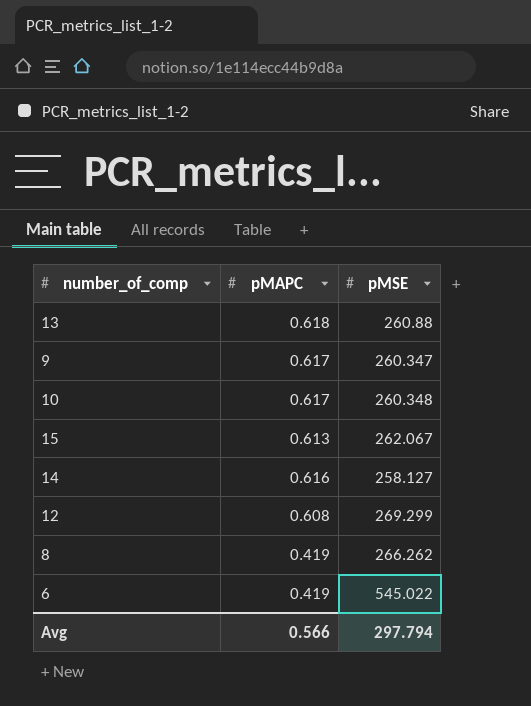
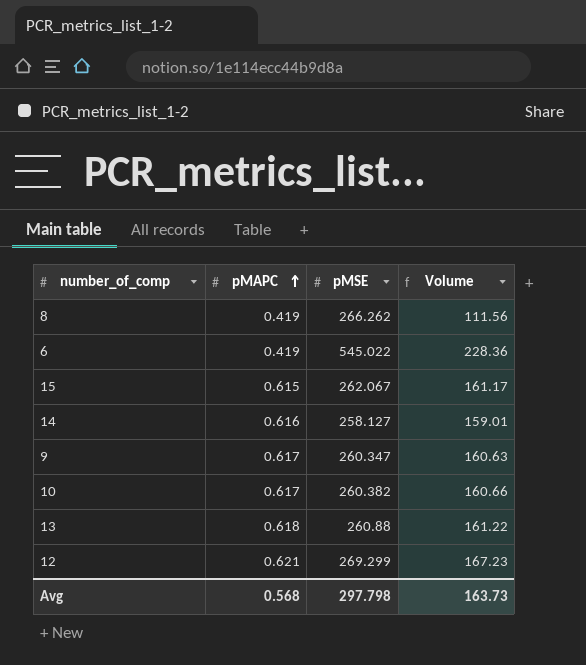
row order: none -> pMAPC ascending
column Volume | formula: none -> [pMAPC] * [pMSE]
15 | pMAPC: 0.613 -> 0.615
10 | pMSE: 260.348 -> 260.382
12 | pMAPC: 0.608 -> 0.621
Avg | pMAPC: 0.566 -> 0.568
Avg | pMSE: 297.794 -> 297.798

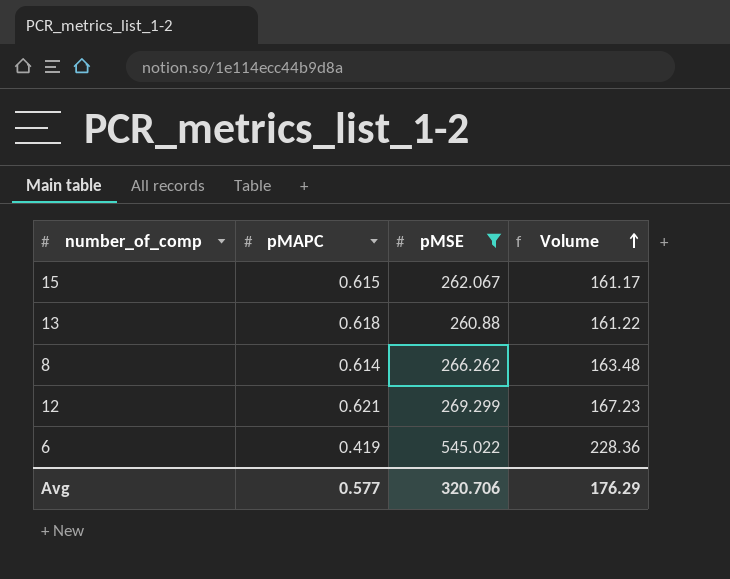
filter: none -> pMSE >= 260.88
row order: pMAPC ascending -> Volume ascending
8 | pMAPC: 0.419 -> 0.614
8 | Volume: 111.56 -> 163.48
Avg | pMAPC: 0.568 -> 0.577
Avg | pMSE: 297.798 -> 320.706
Avg | Volume: 163.73 -> 176.29

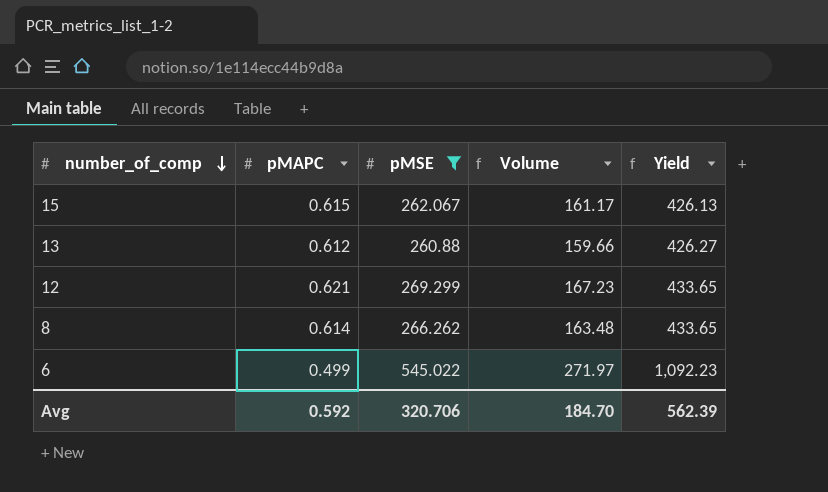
row order: Volume ascending -> number_of_comp descending
column Yield | formula: none -> [pMSE] / [pMAPC]
13 | pMAPC: 0.618 -> 0.612
13 | Volume: 161.22 -> 159.66
6 | pMAPC: 0.419 -> 0.499
6 | Volume: 228.36 -> 271.97
Avg | pMAPC: 0.577 -> 0.592
Avg | Volume: 176.29 -> 184.70

